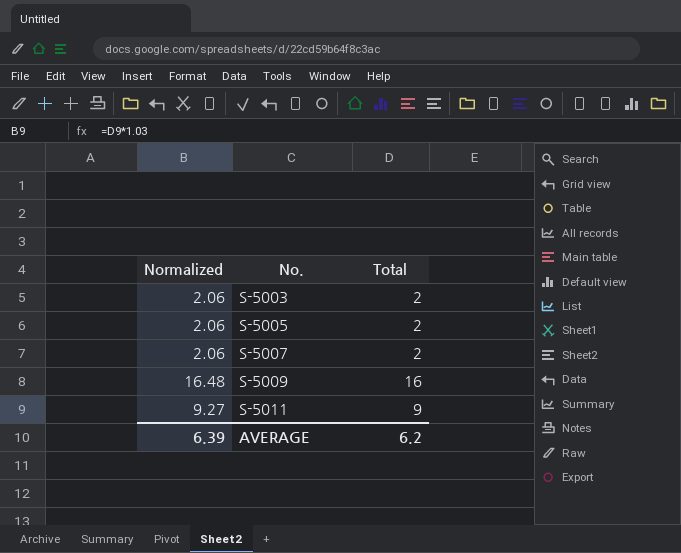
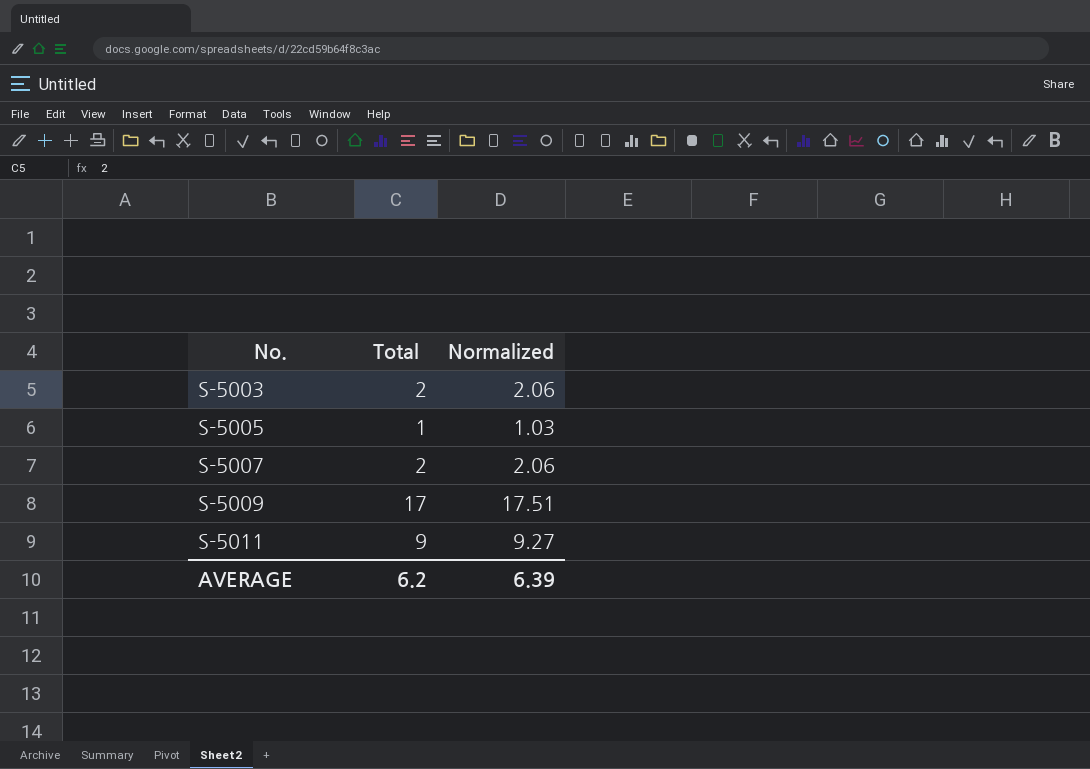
column Normalized | position: 1 -> 3
S-5005 | Total: 2 -> 1
S-5005 | Normalized: 2.06 -> 1.03
S-5009 | Total: 16 -> 17
S-5009 | Normalized: 16.48 -> 17.51

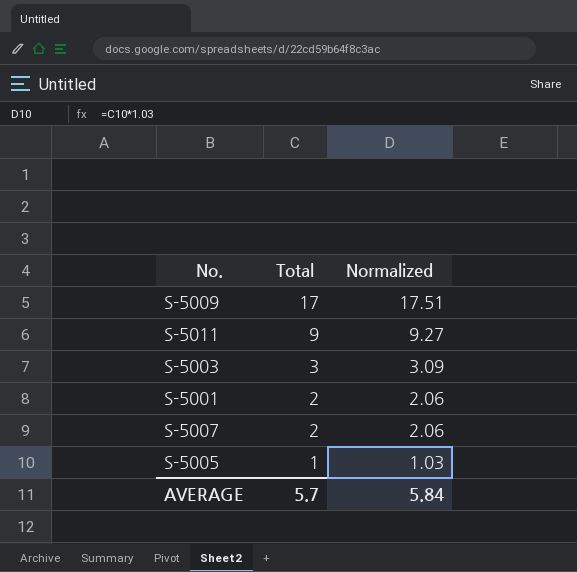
row order: No. ascending -> Total descending
S-5003 | Total: 2 -> 3
S-5003 | Normalized: 2.06 -> 3.09
row S-5001: none -> 2 | 2.06
AVERAGE | Total: 6.2 -> 5.7
AVERAGE | Normalized: 6.39 -> 5.84

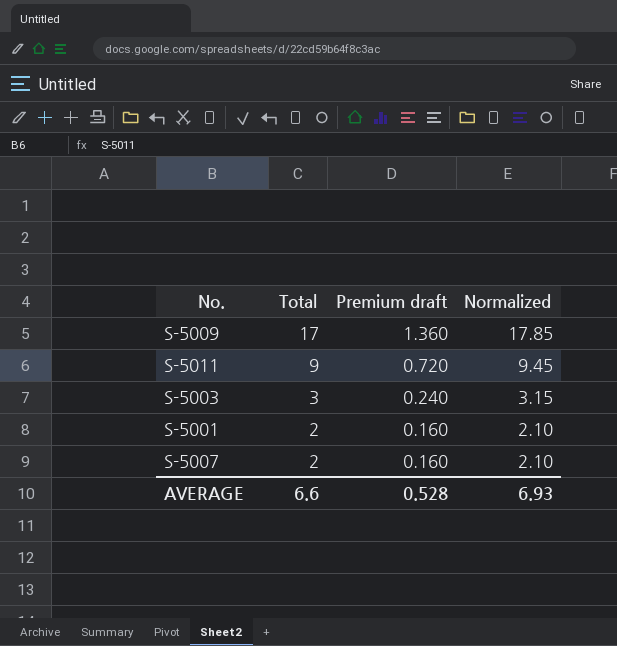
column Premium draft | formula: none -> [Total] * 0.08
column Normalized | formula: [Total] * 1.03 -> [Total] * 1.05
row S-5005: 1 | 1.03 -> none
AVERAGE | Total: 5.7 -> 6.6
AVERAGE | Normalized: 5.84 -> 6.93

